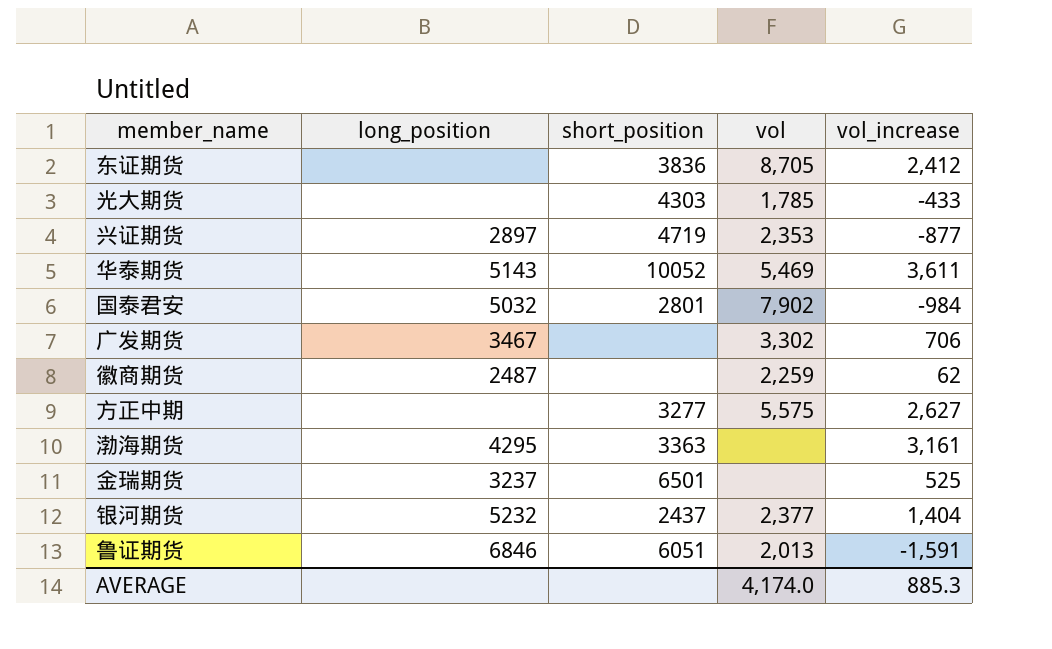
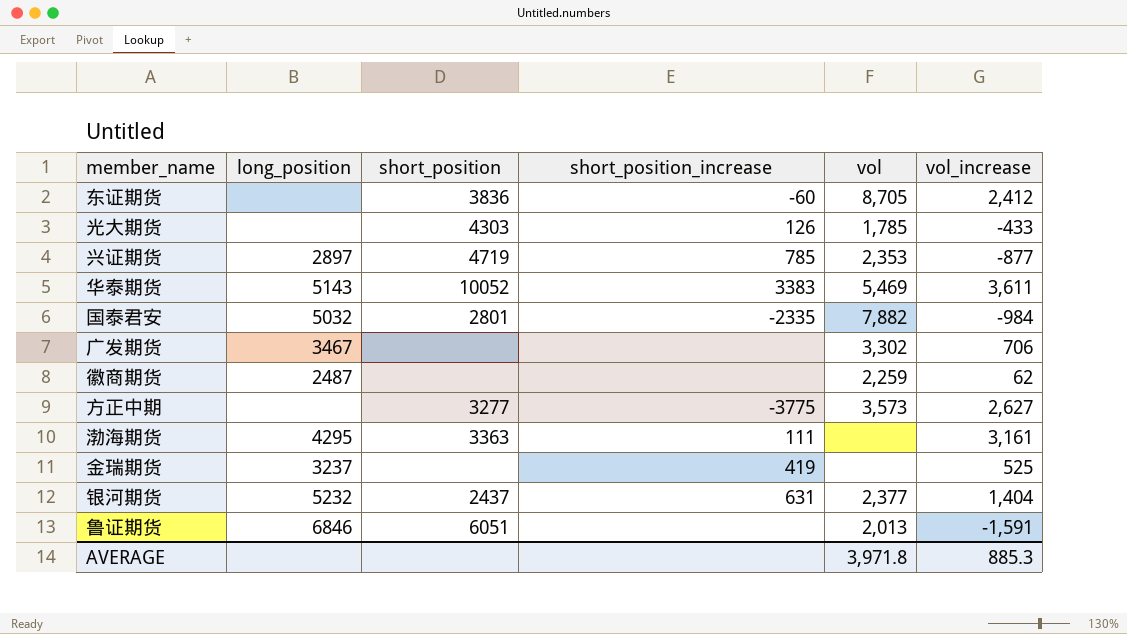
column short_position_increase | position: none -> 4
国泰君安 | vol: 7,902 -> 7,882
方正中期 | vol: 5,575 -> 3,573
金瑞期货 | short_position: 6501 -> none
AVERAGE | vol: 4,174.0 -> 3,971.8

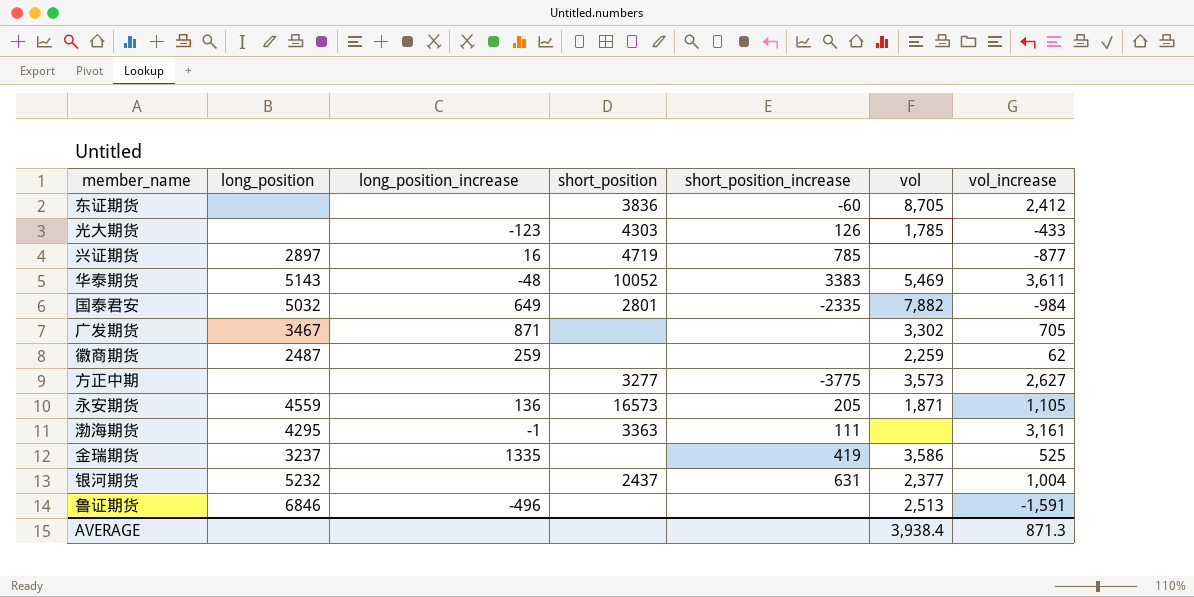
column long_position_increase | position: none -> 3
兴证期货 | vol: 2,353 -> none
广发期货 | vol_increase: 706 -> 705
row 永安期货: none -> 4559 | 136 | 16573 | 205 | 1,871 | 1,105
金瑞期货 | vol: none -> 3,586
银河期货 | vol_increase: 1,404 -> 1,004
鲁证期货 | short_position: 6051 -> none
鲁证期货 | vol: 2,013 -> 2,513
AVERAGE | vol: 3,971.8 -> 3,938.4
AVERAGE | vol_increase: 885.3 -> 871.3

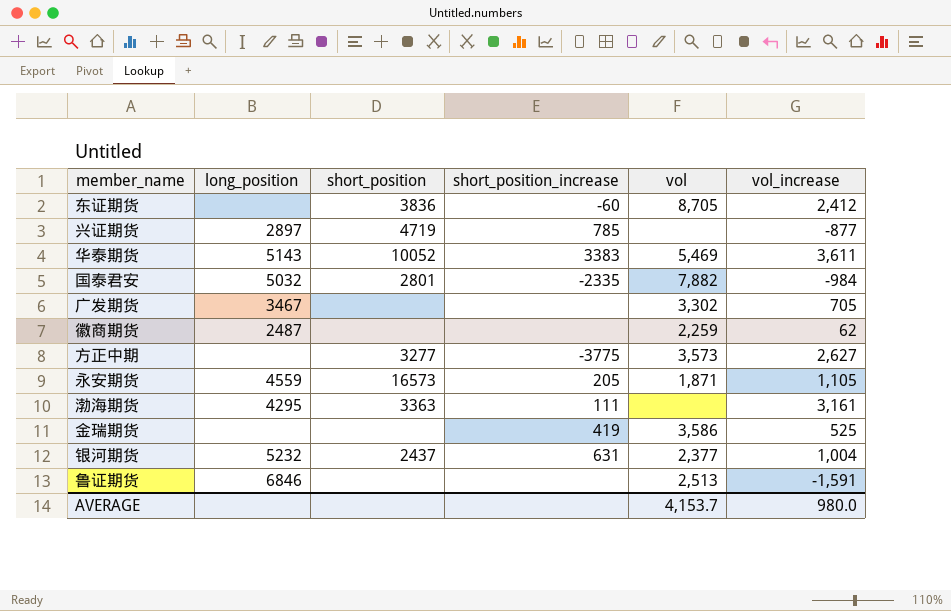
column long_position_increase | position: 3 -> none
row 光大期货: none | -123 | 4303 | 126 | 1,785 | -433 -> none
金瑞期货 | long_position: 3237 -> none
AVERAGE | vol: 3,938.4 -> 4,153.7
AVERAGE | vol_increase: 871.3 -> 980.0

